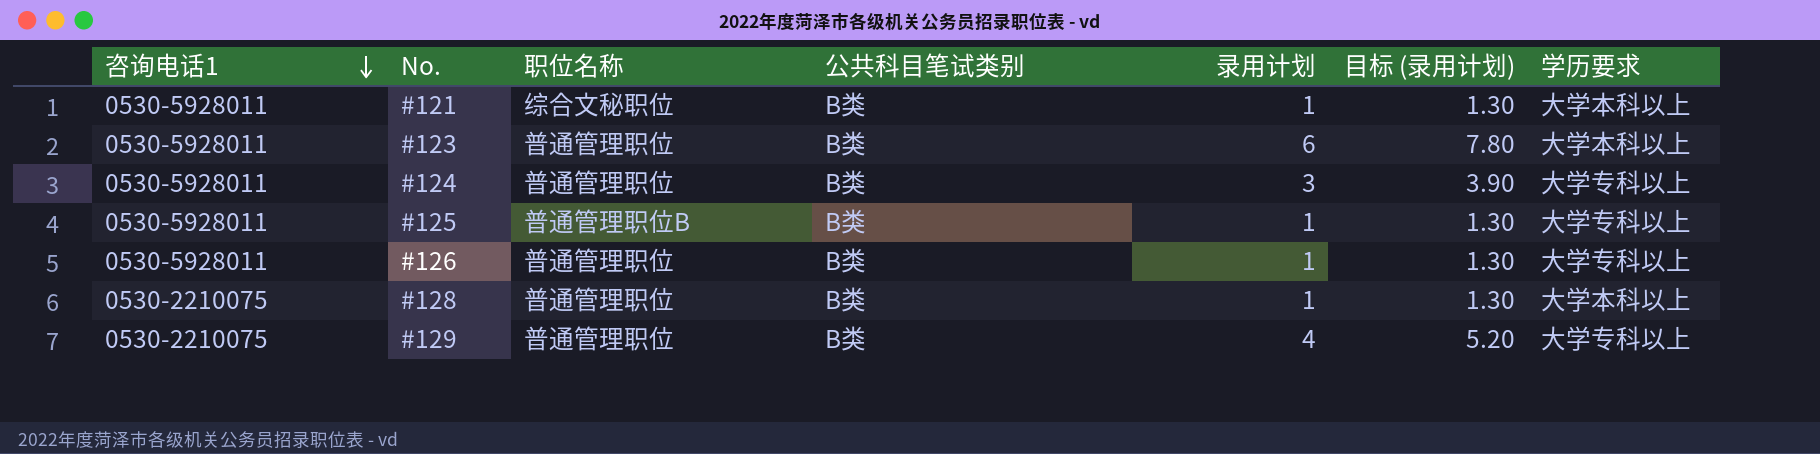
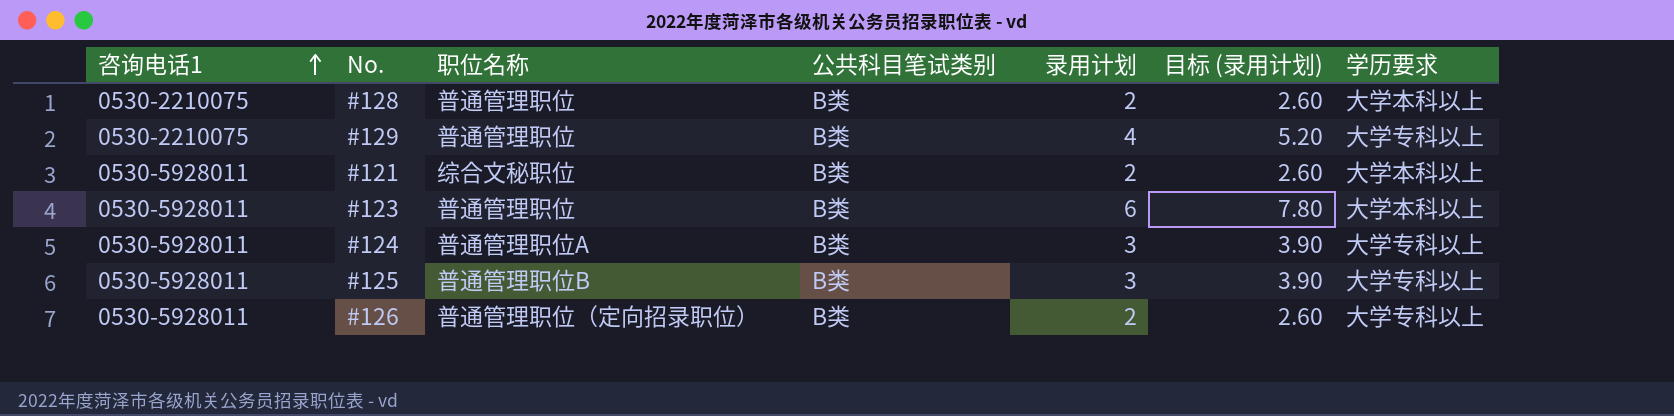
row order: 咨询电话1 descending -> 咨询电话1 ascending
#128 | 录用计划: 1 -> 2
#128 | 目标 (录用计划): 1.30 -> 2.60
#121 | 录用计划: 1 -> 2
#121 | 目标 (录用计划): 1.30 -> 2.60
#124 | 职位名称: 普通管理职位 -> 普通管理职位A
#125 | 录用计划: 1 -> 3
#125 | 目标 (录用计划): 1.30 -> 3.90
#126 | 职位名称: 普通管理职位 -> 普通管理职位（定向招录职位）
#126 | 录用计划: 1 -> 2
#126 | 目标 (录用计划): 1.30 -> 2.60

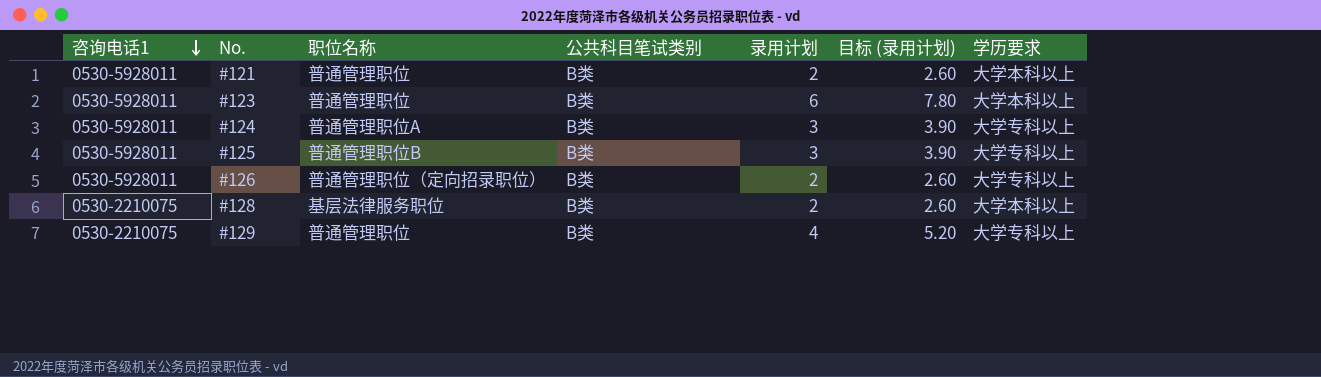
row order: 咨询电话1 ascending -> 咨询电话1 descending
#121 | 职位名称: 综合文秘职位 -> 普通管理职位
#128 | 职位名称: 普通管理职位 -> 基层法律服务职位

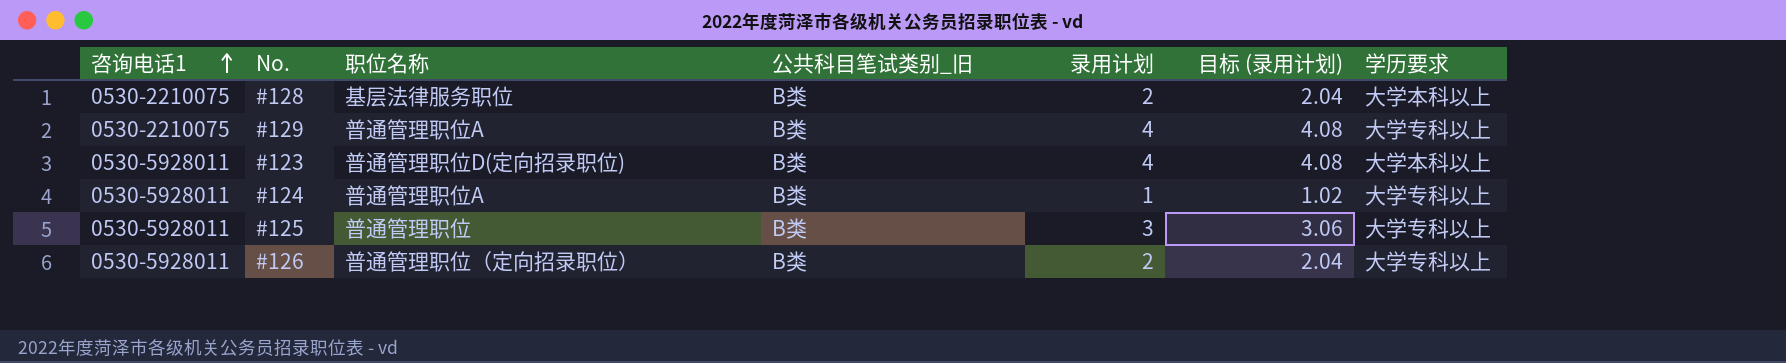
row order: 咨询电话1 descending -> 咨询电话1 ascending
column name: 公共科目笔试类别 -> 公共科目笔试类别_旧
column 目标 (录用计划) | formula: [录用计划] * 1.3 -> [录用计划] * 1.02
row #121: 0530-5928011 | 普通管理职位 | B类 | 2 | 2.60 | 大学本科以上 -> none
#129 | 职位名称: 普通管理职位 -> 普通管理职位A
#123 | 职位名称: 普通管理职位 -> 普通管理职位D(定向招录职位)
#123 | 录用计划: 6 -> 4
#124 | 录用计划: 3 -> 1
#125 | 职位名称: 普通管理职位B -> 普通管理职位

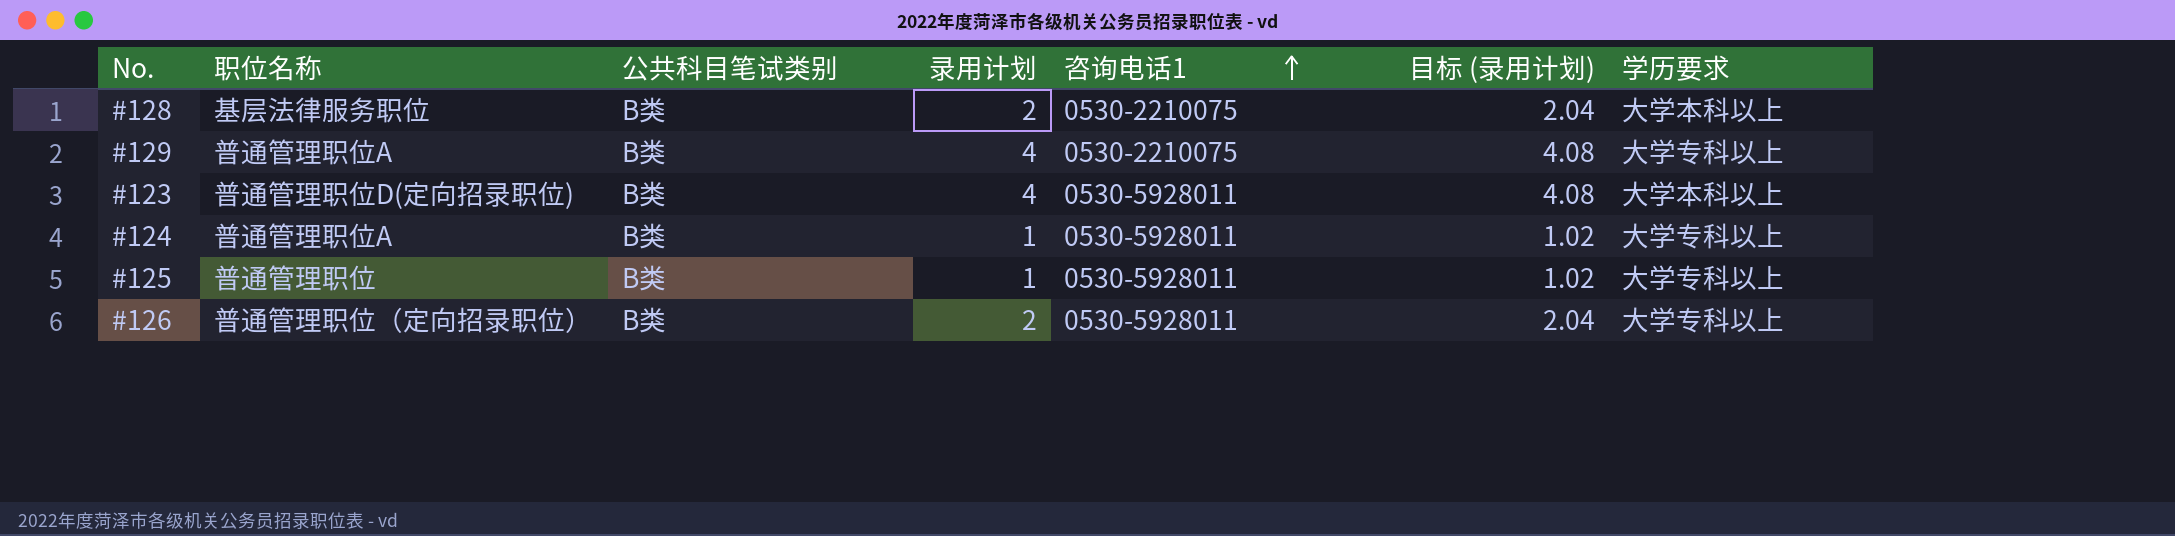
column name: 公共科目笔试类别_旧 -> 公共科目笔试类别
column 咨询电话1 | position: 1 -> 5
#125 | 录用计划: 3 -> 1
#125 | 目标 (录用计划): 3.06 -> 1.02

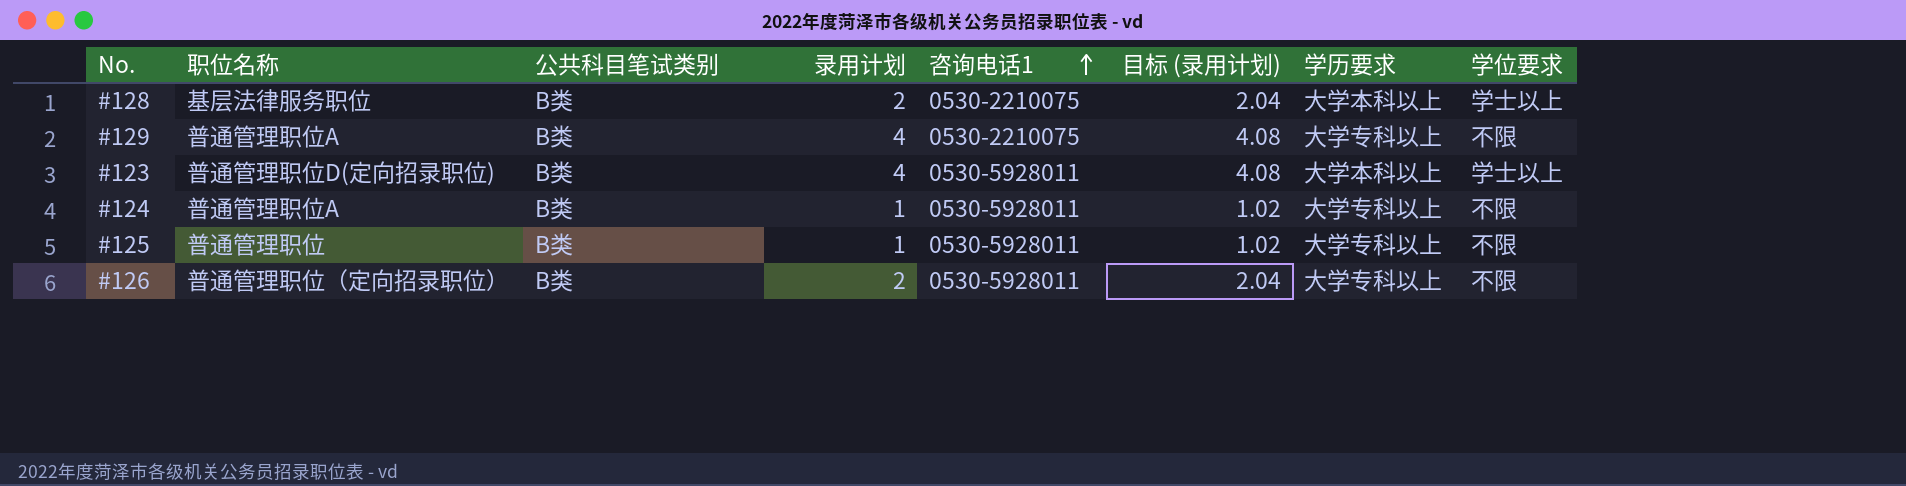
column 学位要求 | position: none -> 8

